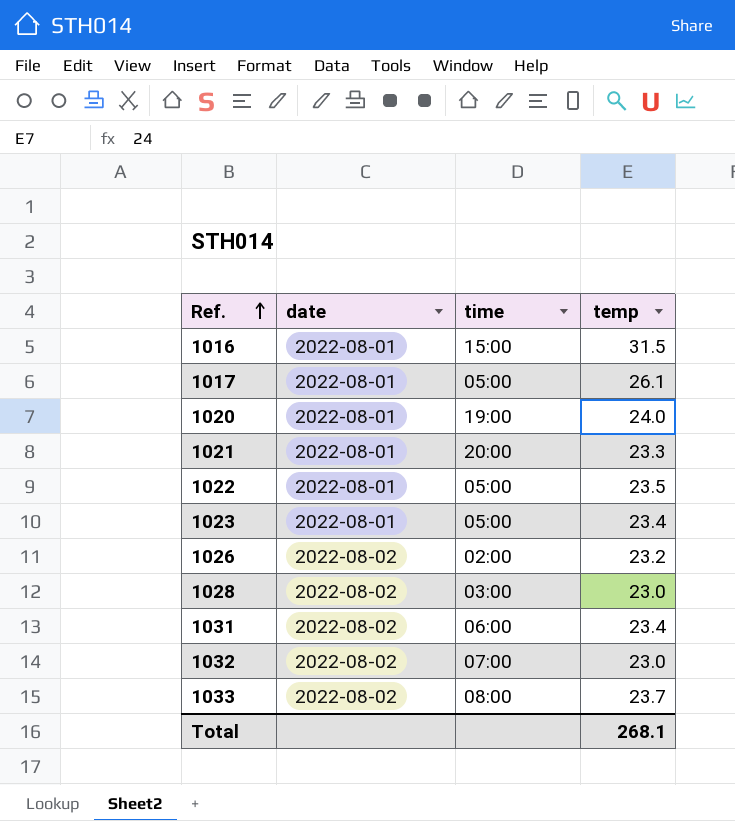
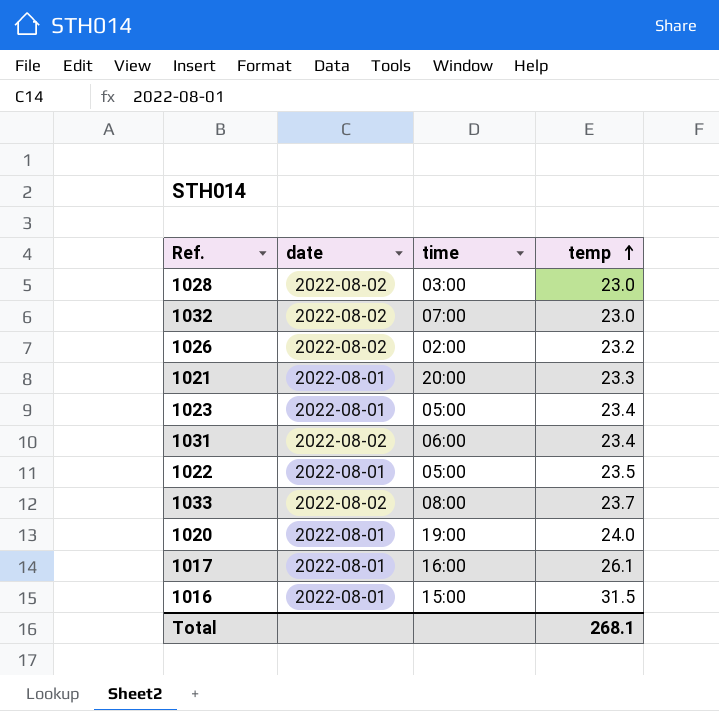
row order: Ref. ascending -> temp ascending
1017 | time: 05:00 -> 16:00

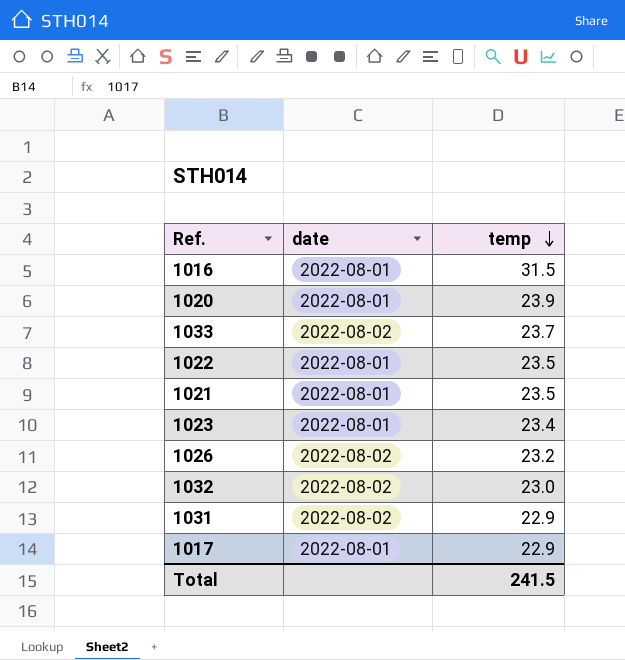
row order: temp ascending -> temp descending
column time | position: 3 -> none
row 1028: 2022-08-02 | 03:00 | 23.0 -> none
1020 | temp: 24.0 -> 23.9
1021 | temp: 23.3 -> 23.5
1031 | temp: 23.4 -> 22.9
1017 | temp: 26.1 -> 22.9
Total | temp: 268.1 -> 241.5

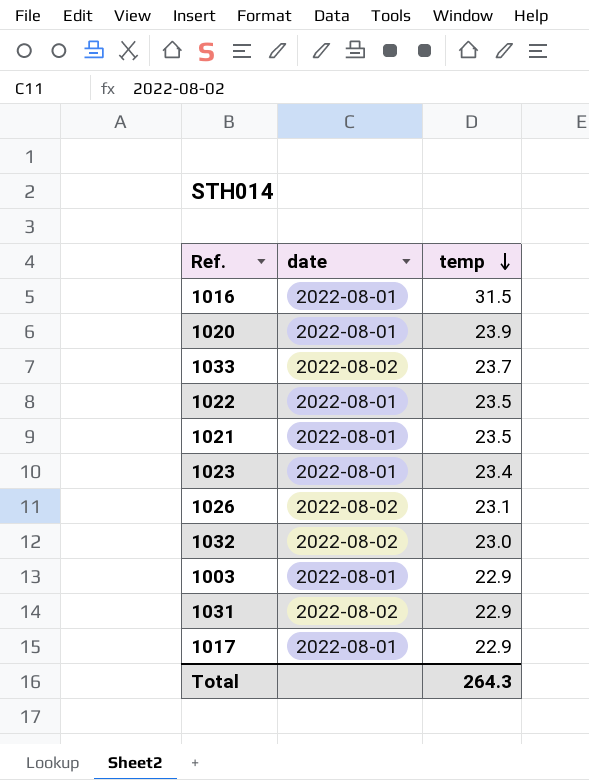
1026 | temp: 23.2 -> 23.1
row 1003: none -> 2022-08-01 | 22.9
Total | temp: 241.5 -> 264.3

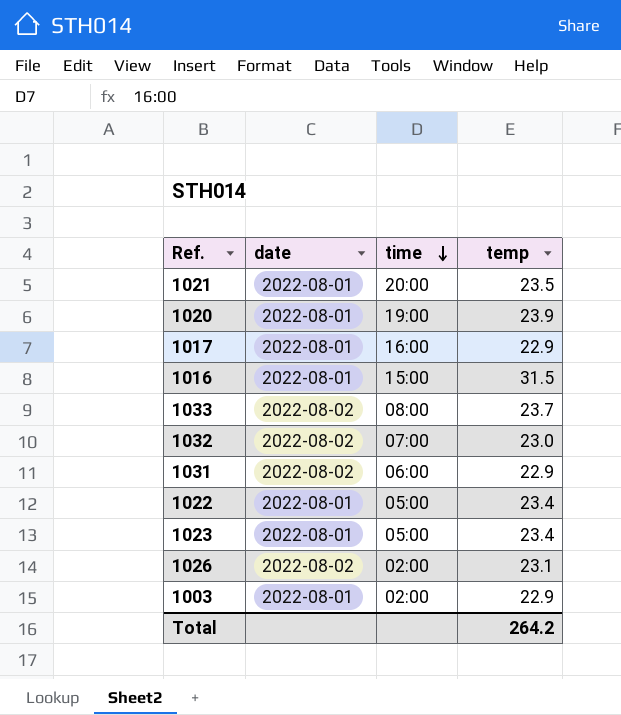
row order: temp descending -> time descending
column time | position: none -> 3
1022 | temp: 23.5 -> 23.4
Total | temp: 264.3 -> 264.2

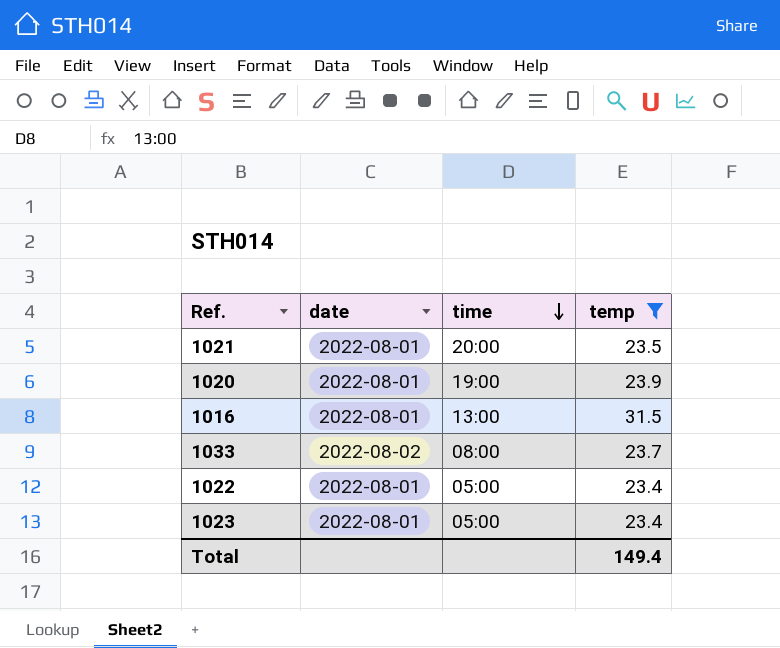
filter: none -> temp >= 23.4
1016 | time: 15:00 -> 13:00
Total | temp: 264.2 -> 149.4

